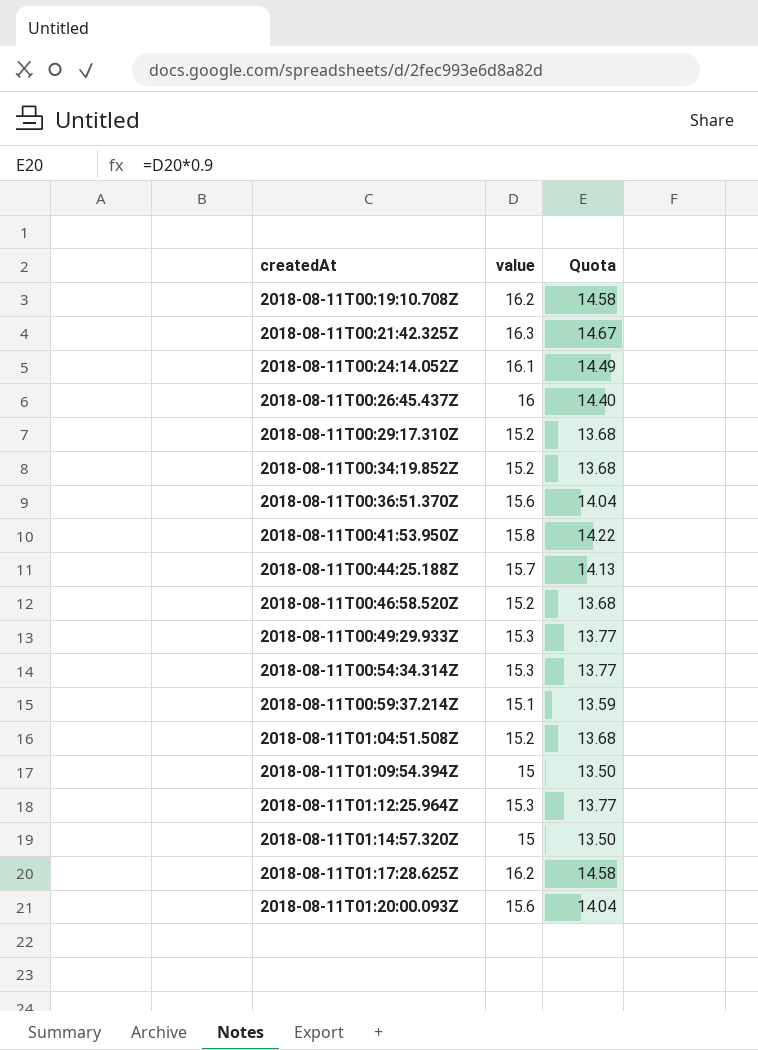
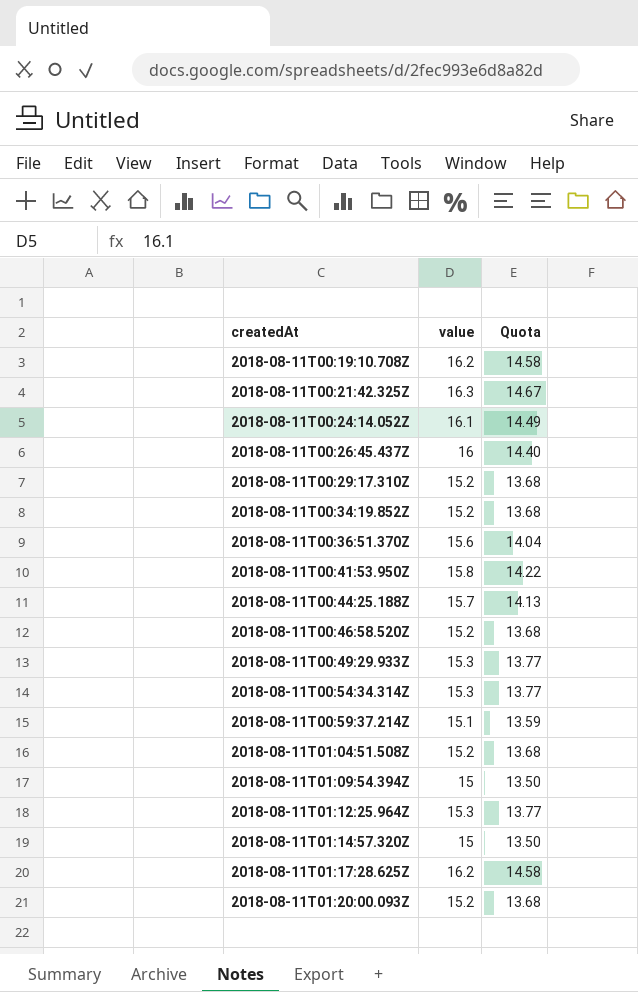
2018-08-11T01:20:00.093Z | value: 15.6 -> 15.2
2018-08-11T01:20:00.093Z | Quota: 14.04 -> 13.68

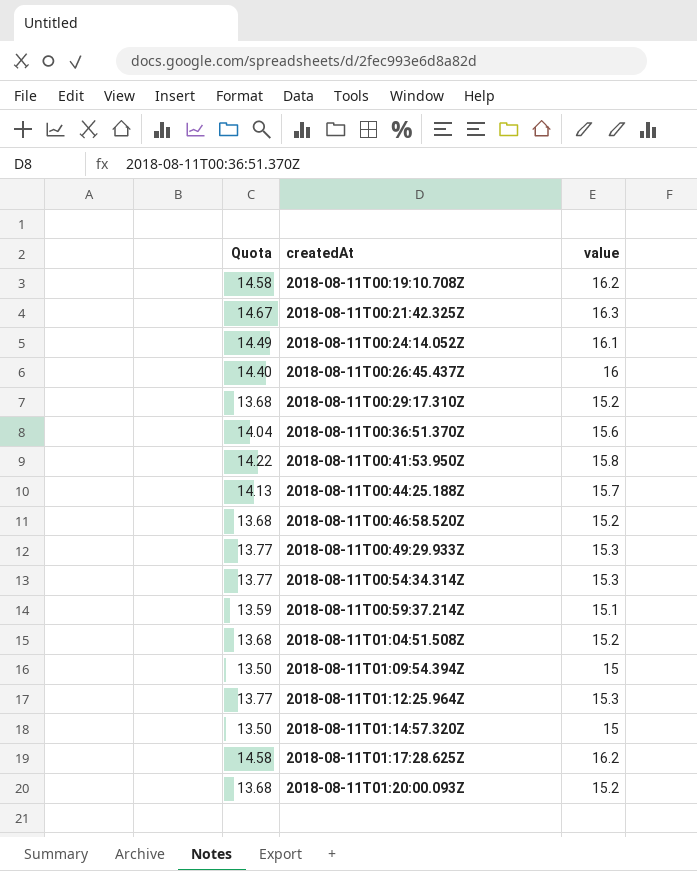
column Quota | position: 3 -> 1
row 2018-08-11T00:34:19.852Z: 15.2 | 13.68 -> none

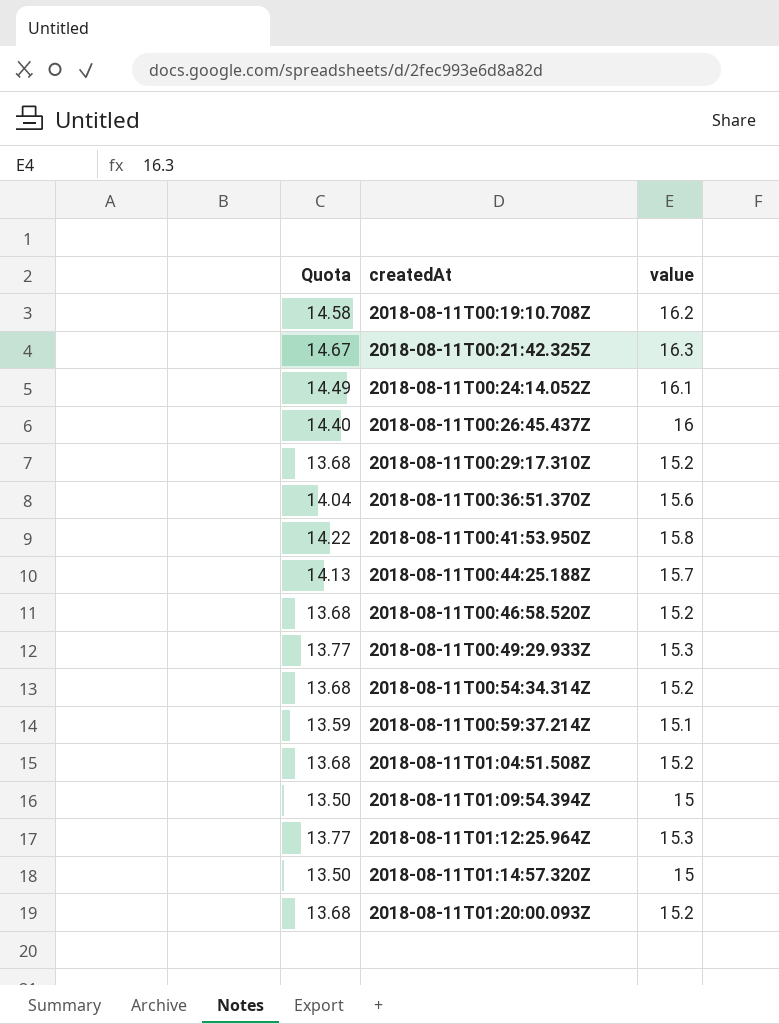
row 2018-08-11T01:17:28.625Z: 14.58 | 16.2 -> none
2018-08-11T00:54:34.314Z | Quota: 13.77 -> 13.68
2018-08-11T00:54:34.314Z | value: 15.3 -> 15.2

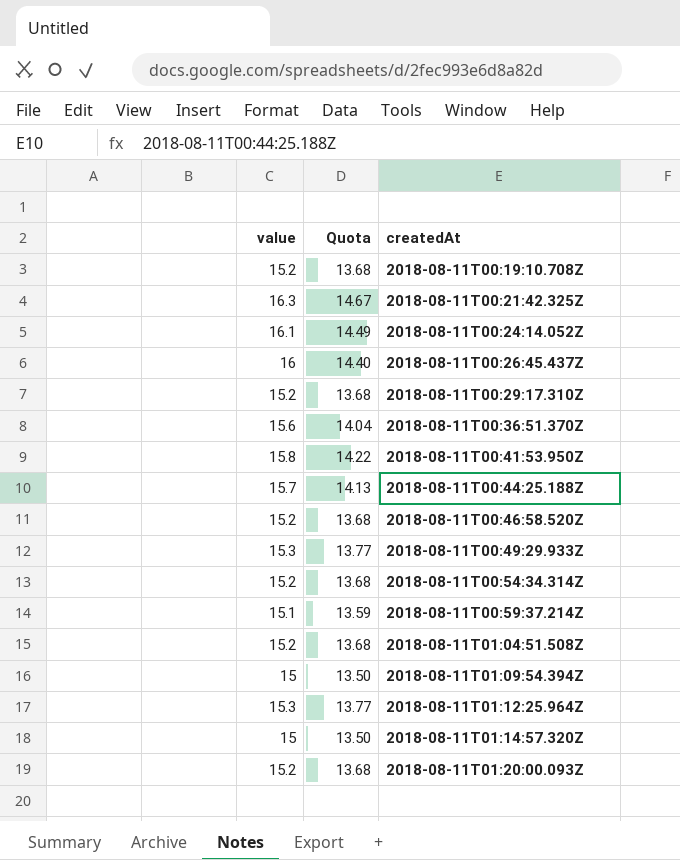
column value | position: 3 -> 1
2018-08-11T00:19:10.708Z | value: 16.2 -> 15.2
2018-08-11T00:19:10.708Z | Quota: 14.58 -> 13.68

